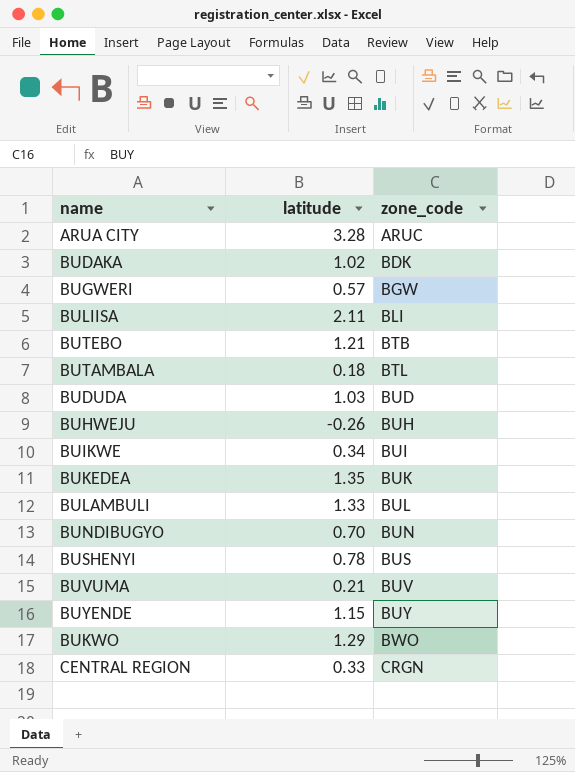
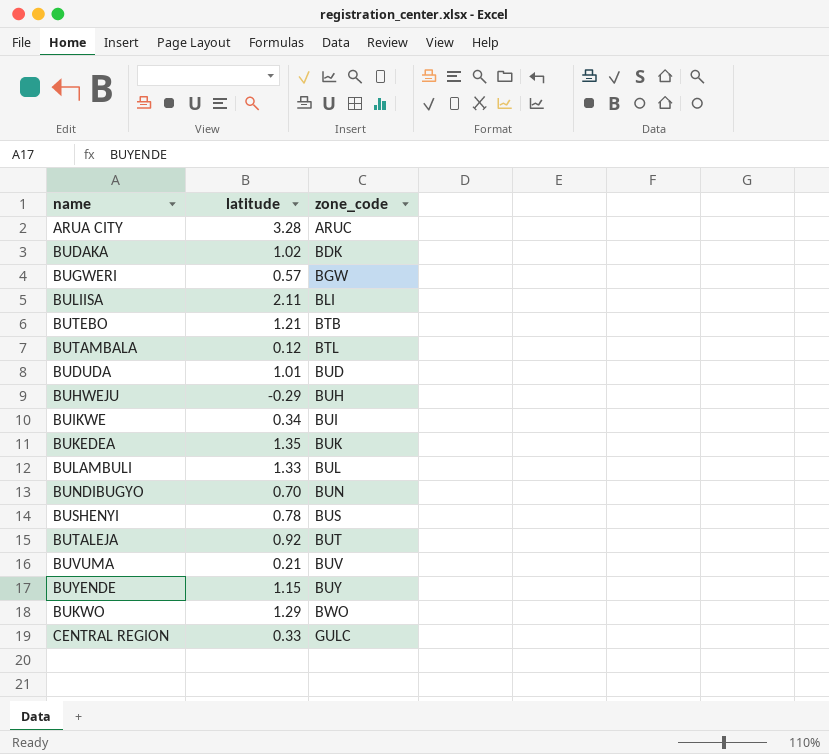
BUTAMBALA | latitude: 0.18 -> 0.12
BUDUDA | latitude: 1.03 -> 1.01
BUHWEJU | latitude: -0.26 -> -0.29
row BUTALEJA: none -> 0.92 | BUT
CENTRAL REGION | zone_code: CRGN -> GULC

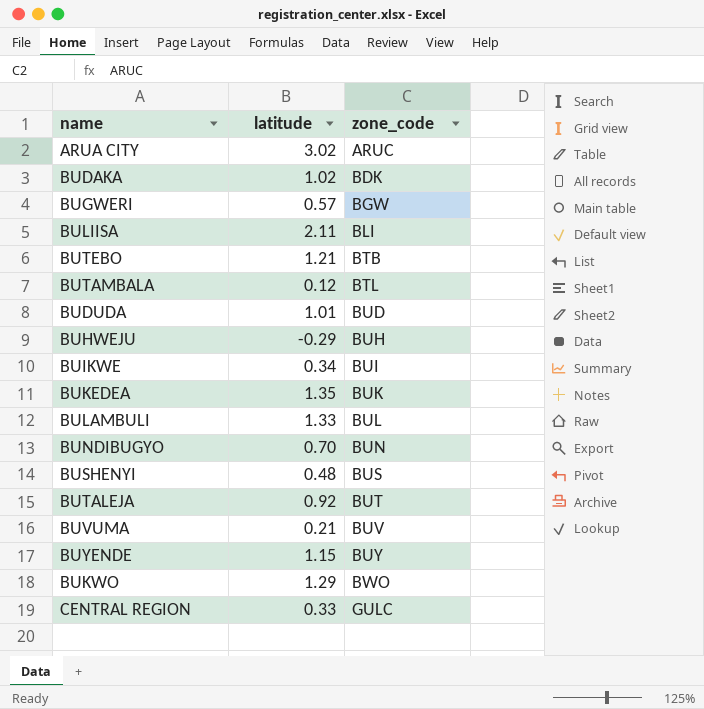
ARUA CITY | latitude: 3.28 -> 3.02
BUSHENYI | latitude: 0.78 -> 0.48

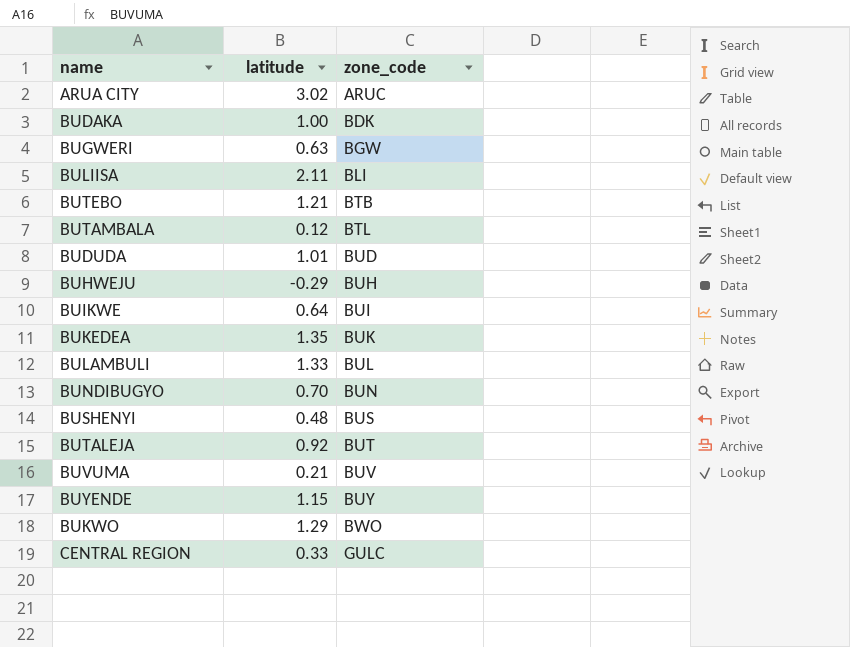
BUDAKA | latitude: 1.02 -> 1.00
BUGWERI | latitude: 0.57 -> 0.63
BUIKWE | latitude: 0.34 -> 0.64

